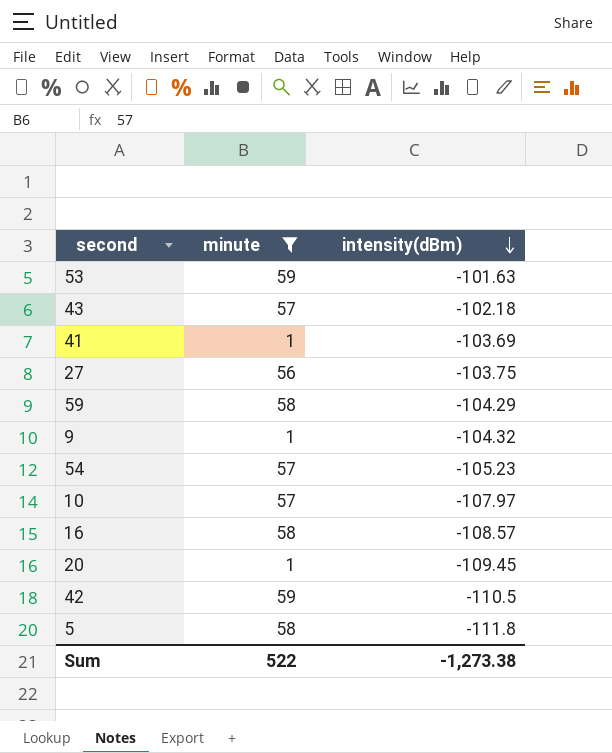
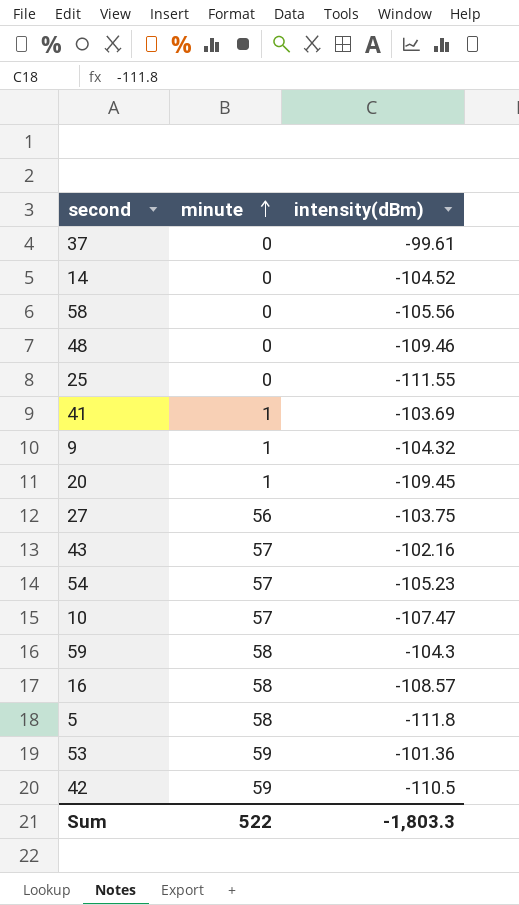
filter: minute != 0 -> none
row order: intensity(dBm) descending -> minute ascending
43 | intensity(dBm): -102.18 -> -102.16
10 | intensity(dBm): -107.97 -> -107.47
59 | intensity(dBm): -104.29 -> -104.3
53 | intensity(dBm): -101.63 -> -101.36
Sum | intensity(dBm): -1,273.38 -> -1,803.3

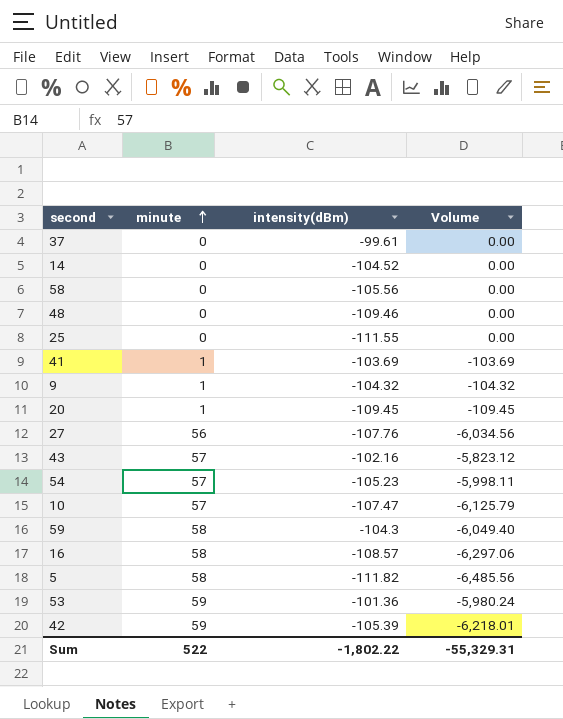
column Volume | formula: none -> [minute] * [intensity(dBm)]
27 | intensity(dBm): -103.75 -> -107.76
5 | intensity(dBm): -111.8 -> -111.82
42 | intensity(dBm): -110.5 -> -105.39
Sum | intensity(dBm): -1,803.3 -> -1,802.22

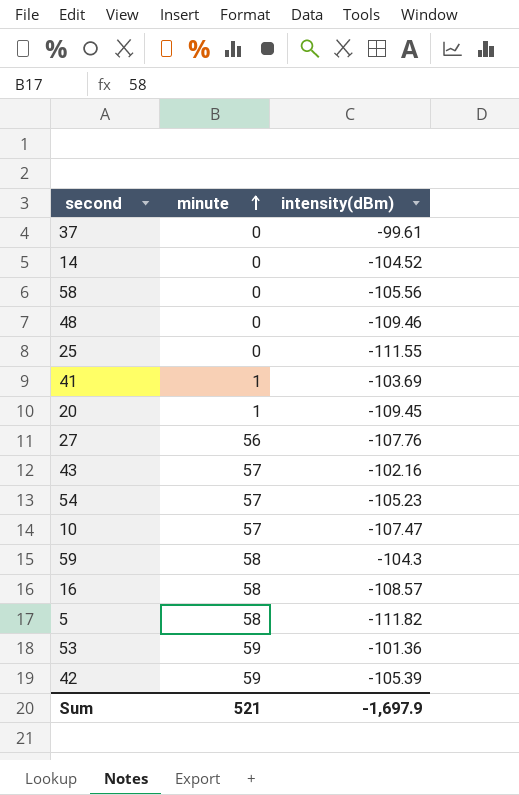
column Volume | formula: [minute] * [intensity(dBm)] -> none
row 9: 1 | -104.32 | -104.32 -> none
Sum | minute: 522 -> 521
Sum | intensity(dBm): -1,802.22 -> -1,697.9

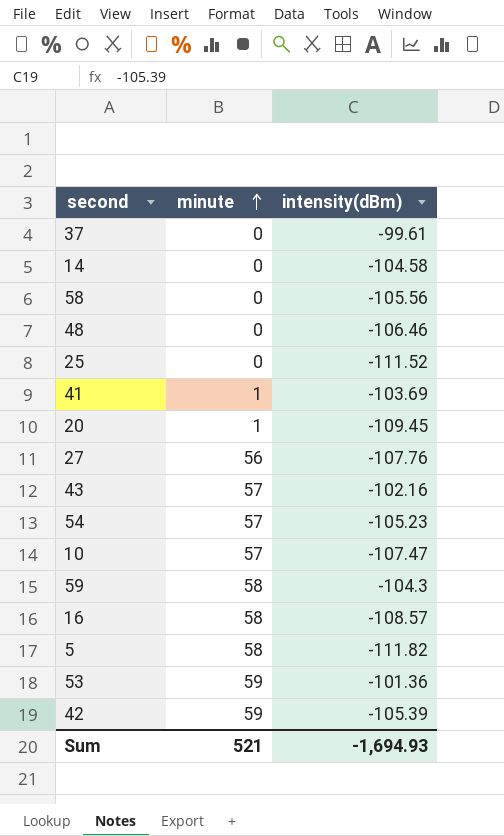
14 | intensity(dBm): -104.52 -> -104.58
48 | intensity(dBm): -109.46 -> -106.46
25 | intensity(dBm): -111.55 -> -111.52
Sum | intensity(dBm): -1,697.9 -> -1,694.93

